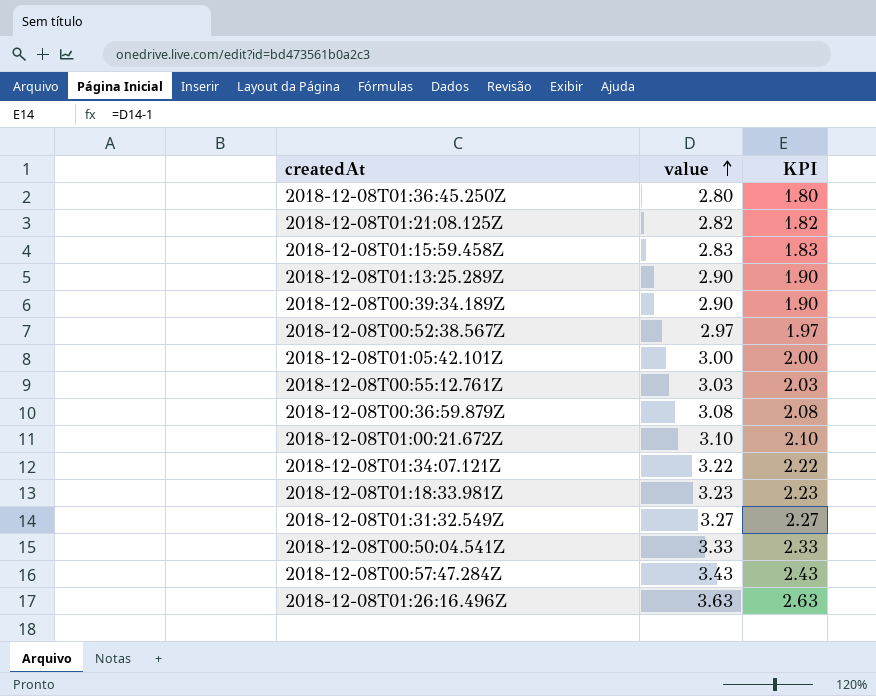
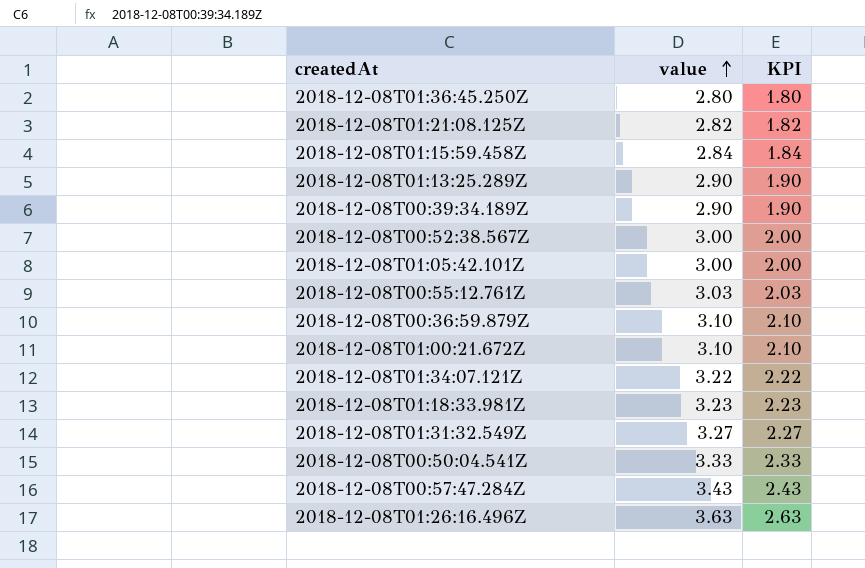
2018-12-08T01:15:59.458Z | value: 2.83 -> 2.84
2018-12-08T01:15:59.458Z | KPI: 1.83 -> 1.84
2018-12-08T00:52:38.567Z | value: 2.97 -> 3.00
2018-12-08T00:52:38.567Z | KPI: 1.97 -> 2.00
2018-12-08T00:36:59.879Z | value: 3.08 -> 3.10
2018-12-08T00:36:59.879Z | KPI: 2.08 -> 2.10

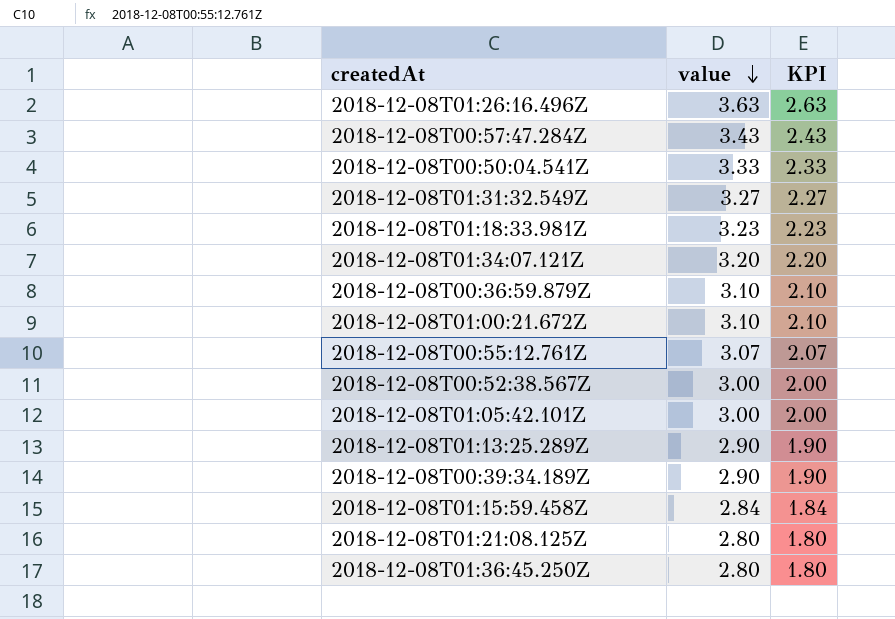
row order: value ascending -> value descending
2018-12-08T01:34:07.121Z | value: 3.22 -> 3.20
2018-12-08T01:34:07.121Z | KPI: 2.22 -> 2.20
2018-12-08T00:55:12.761Z | value: 3.03 -> 3.07
2018-12-08T00:55:12.761Z | KPI: 2.03 -> 2.07
2018-12-08T01:21:08.125Z | value: 2.82 -> 2.80
2018-12-08T01:21:08.125Z | KPI: 1.82 -> 1.80

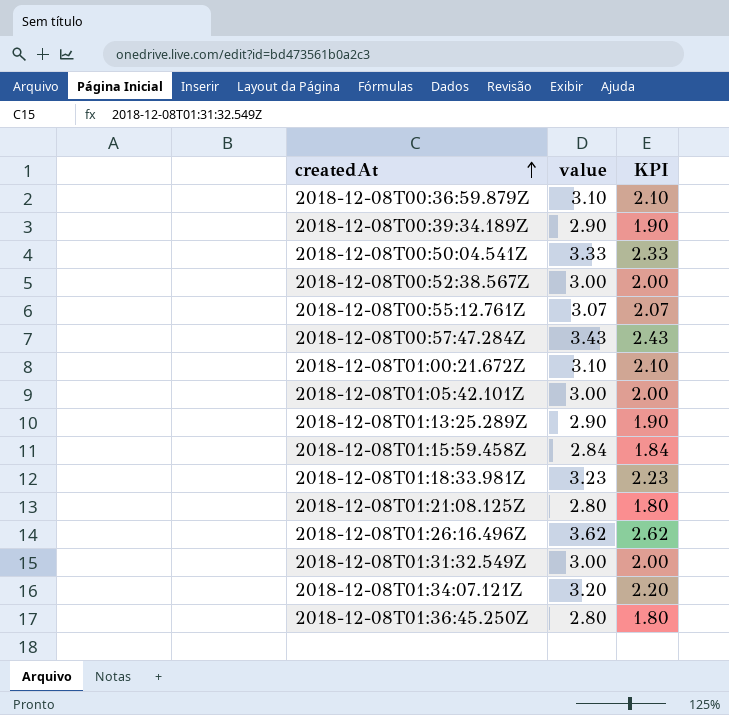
row order: value descending -> createdAt ascending
2018-12-08T01:26:16.496Z | value: 3.63 -> 3.62
2018-12-08T01:26:16.496Z | KPI: 2.63 -> 2.62
2018-12-08T01:31:32.549Z | value: 3.27 -> 3.00
2018-12-08T01:31:32.549Z | KPI: 2.27 -> 2.00

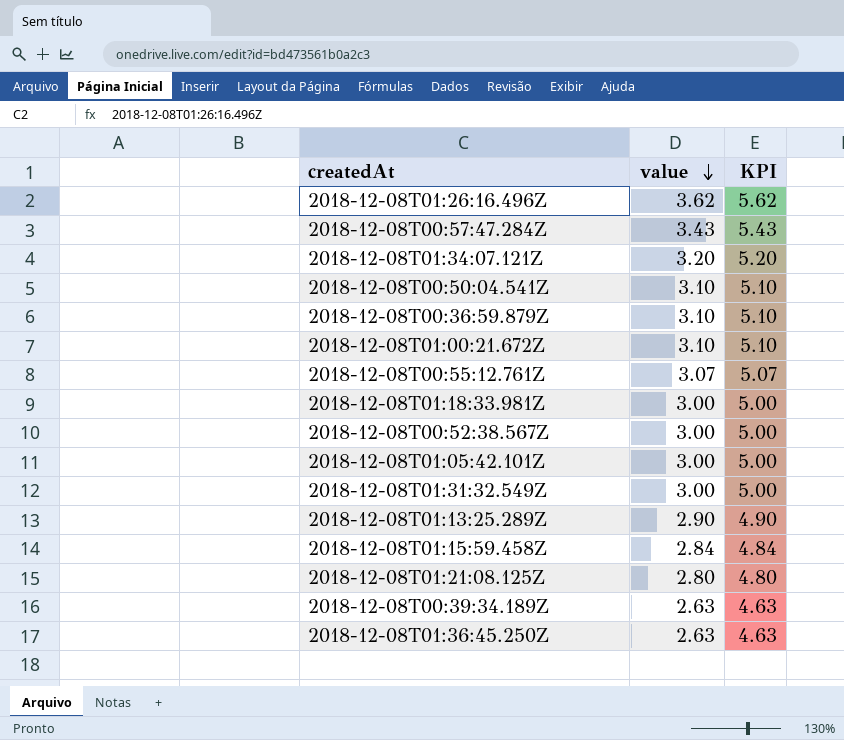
row order: createdAt ascending -> value descending
column KPI | formula: [value] - 1 -> [value] + 2
2018-12-08T00:50:04.541Z | value: 3.33 -> 3.10
2018-12-08T01:18:33.981Z | value: 3.23 -> 3.00
2018-12-08T00:39:34.189Z | value: 2.90 -> 2.63
2018-12-08T01:36:45.250Z | value: 2.80 -> 2.63

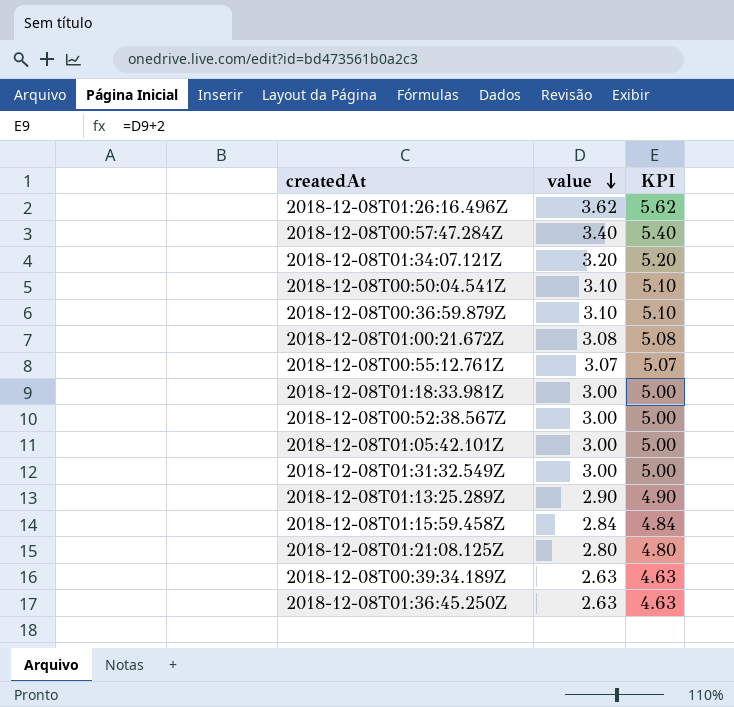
2018-12-08T00:57:47.284Z | value: 3.43 -> 3.40
2018-12-08T00:57:47.284Z | KPI: 5.43 -> 5.40
2018-12-08T01:00:21.672Z | value: 3.10 -> 3.08
2018-12-08T01:00:21.672Z | KPI: 5.10 -> 5.08

